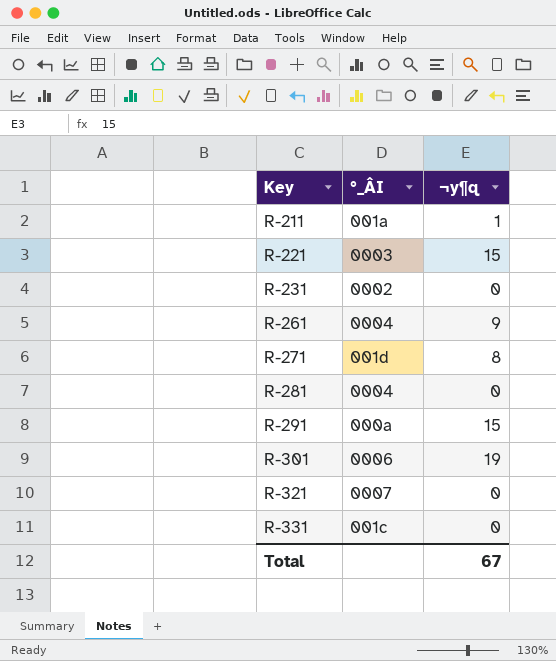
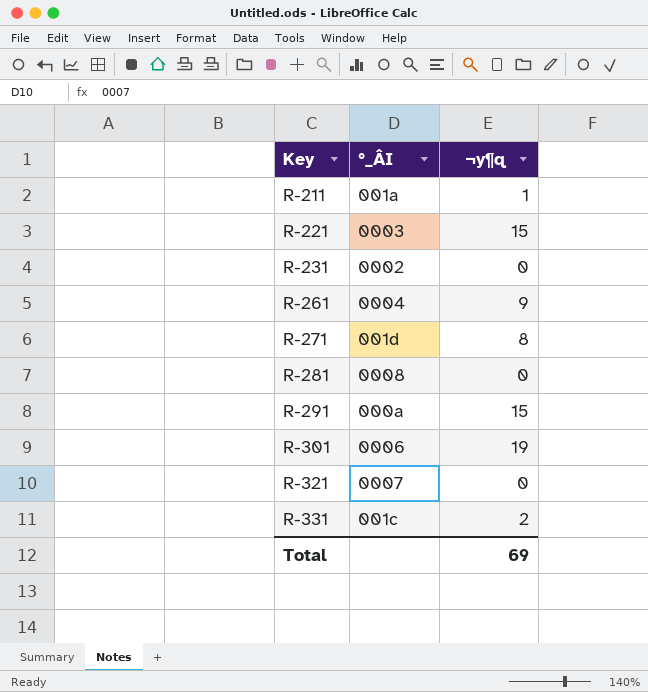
R-281 | °_ÂI: 0004 -> 0008
R-331 | ¬y¶q: 0 -> 2
Total | ¬y¶q: 67 -> 69

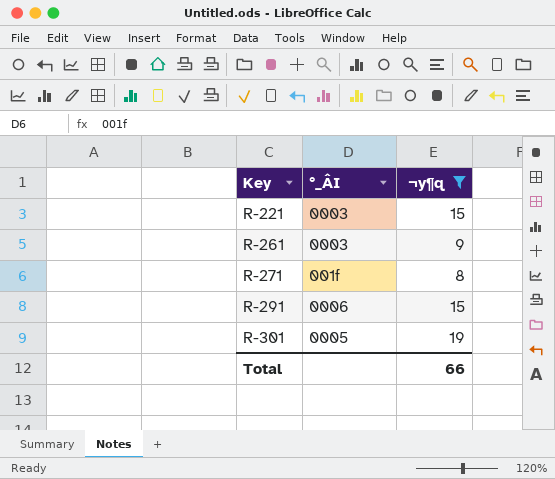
filter: none -> ¬y¶q >= 8
R-261 | °_ÂI: 0004 -> 0003
R-271 | °_ÂI: 001d -> 001f
R-291 | °_ÂI: 000a -> 0006
R-301 | °_ÂI: 0006 -> 0005
Total | ¬y¶q: 69 -> 66

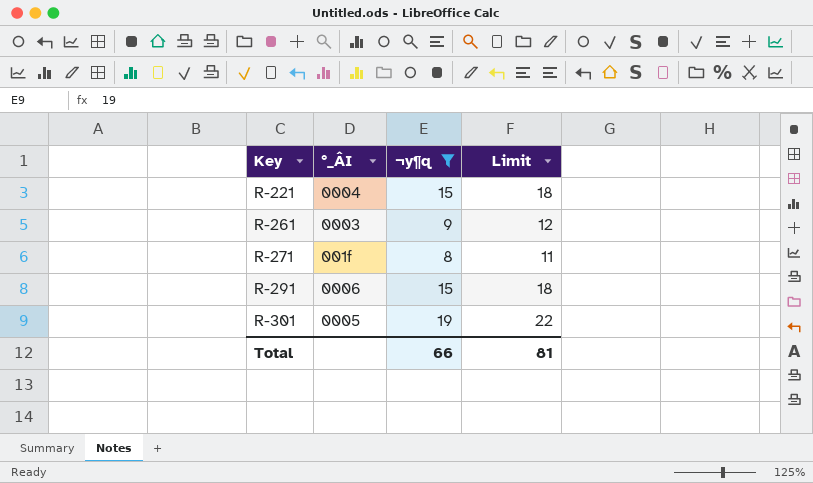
column Limit | formula: none -> [¬y¶q] + 3
R-221 | °_ÂI: 0003 -> 0004

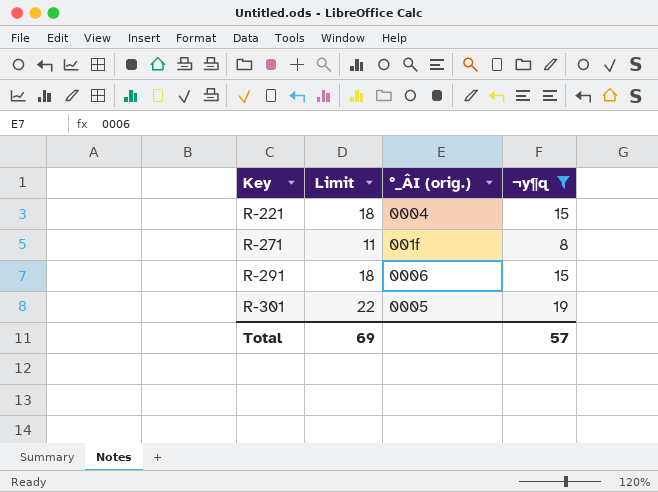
column Limit | position: 4 -> 2
column name: °_ÂI -> °_ÂI (orig.)
row R-261: 0003 | 9 | 12 -> none
Total | Limit: 81 -> 69
Total | ¬y¶q: 66 -> 57

